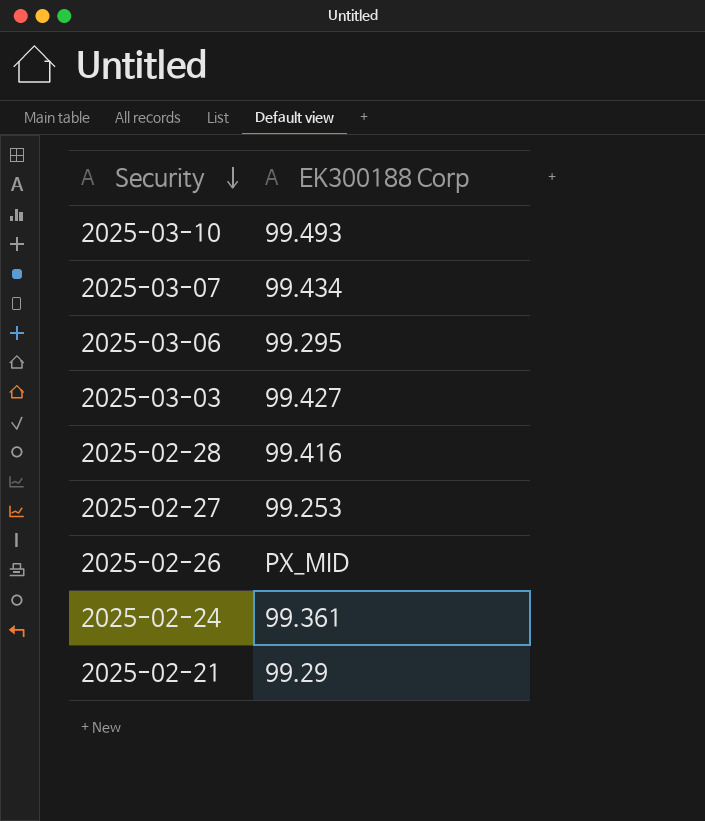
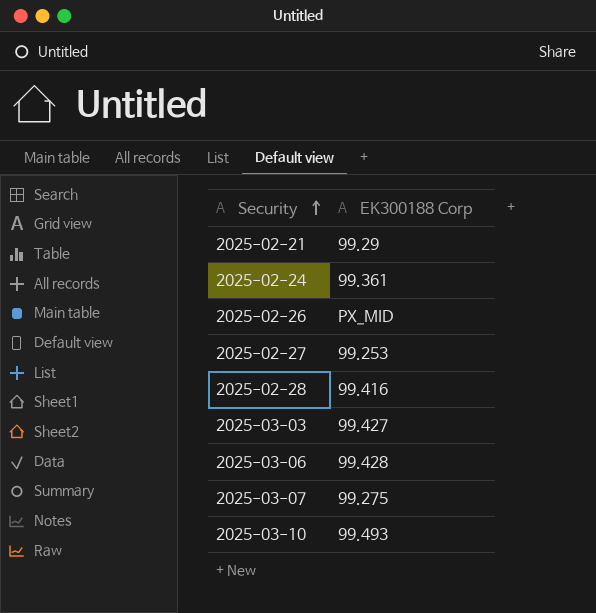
row order: Security descending -> Security ascending
2025-03-06 | EK300188 Corp: 99.295 -> 99.428
2025-03-07 | EK300188 Corp: 99.434 -> 99.275

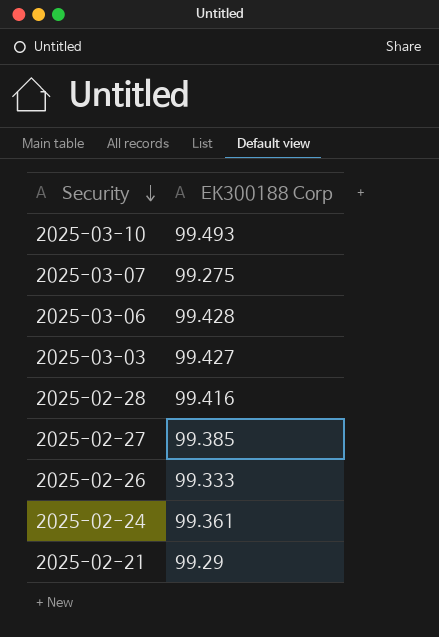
row order: Security ascending -> Security descending
2025-02-27 | EK300188 Corp: 99.253 -> 99.385
2025-02-26 | EK300188 Corp: PX_MID -> 99.333

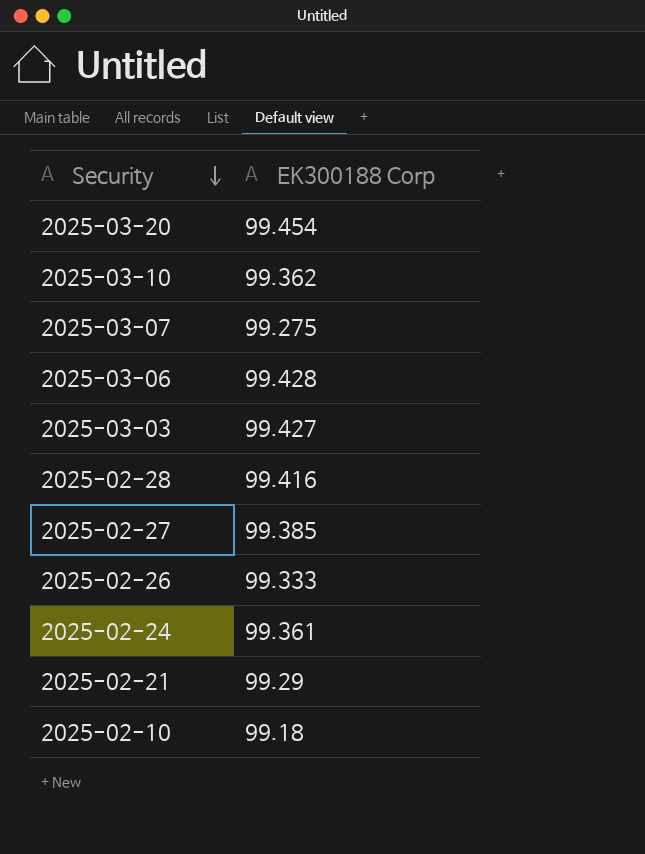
row 2025-03-20: none -> 99.454
2025-03-10 | EK300188 Corp: 99.493 -> 99.362
row 2025-02-10: none -> 99.18

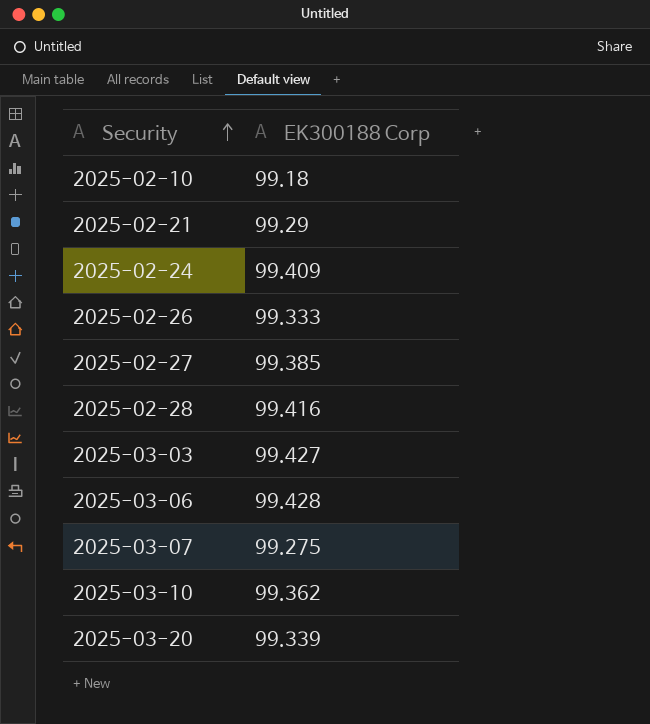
row order: Security descending -> Security ascending
2025-02-24 | EK300188 Corp: 99.361 -> 99.409
2025-03-20 | EK300188 Corp: 99.454 -> 99.339

